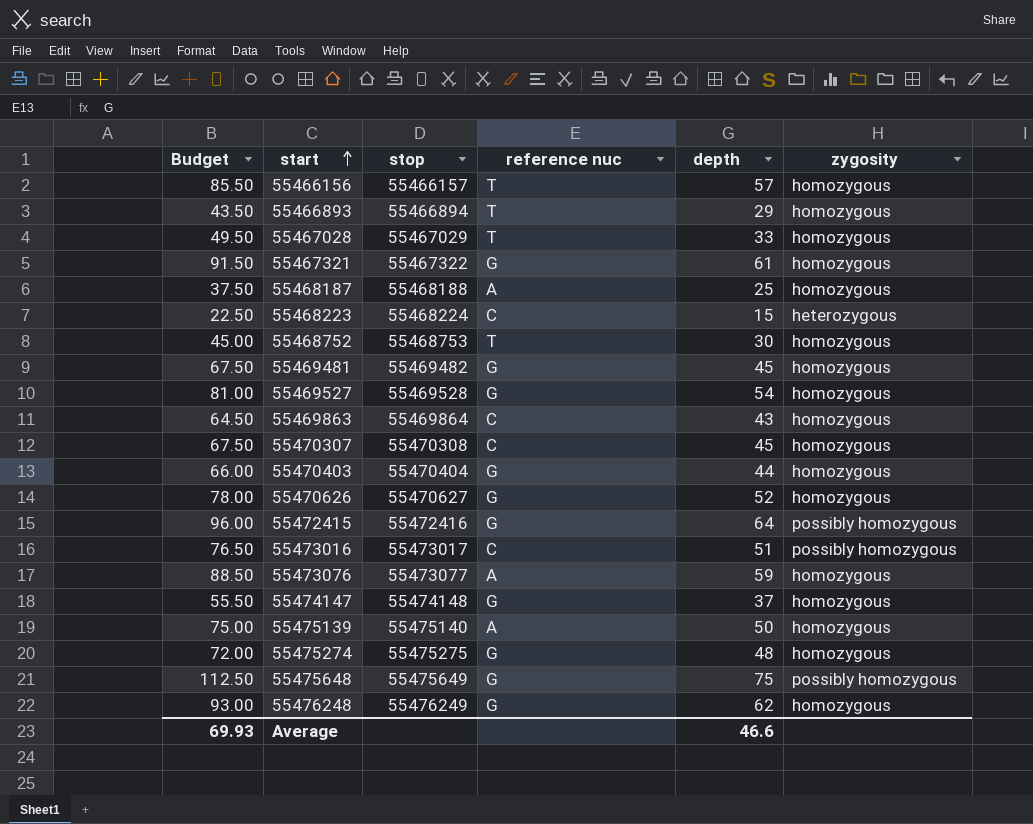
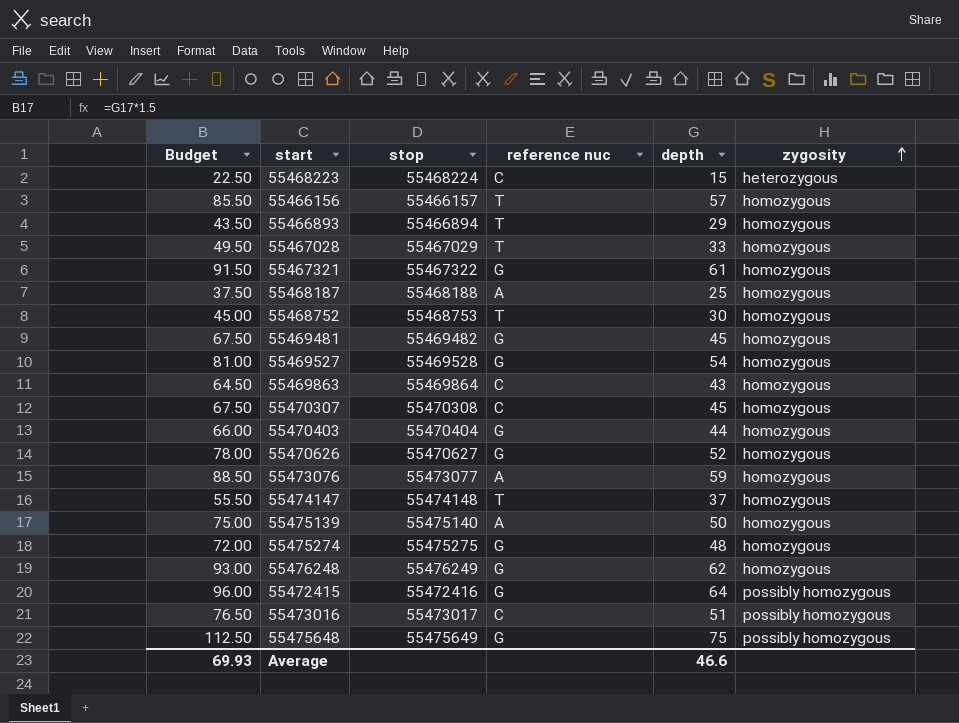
row order: start ascending -> zygosity ascending
55474147 | reference nuc: G -> T

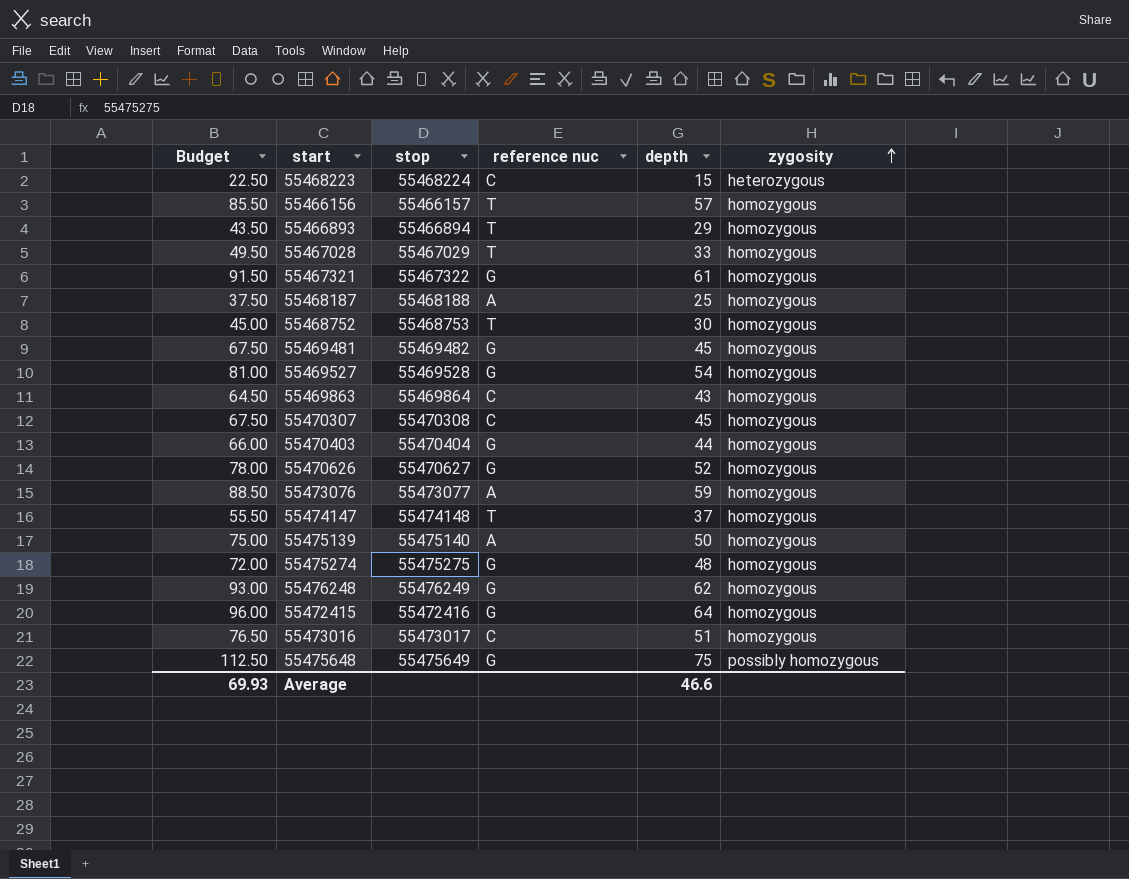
55472415 | zygosity: possibly homozygous -> homozygous
55473016 | zygosity: possibly homozygous -> homozygous

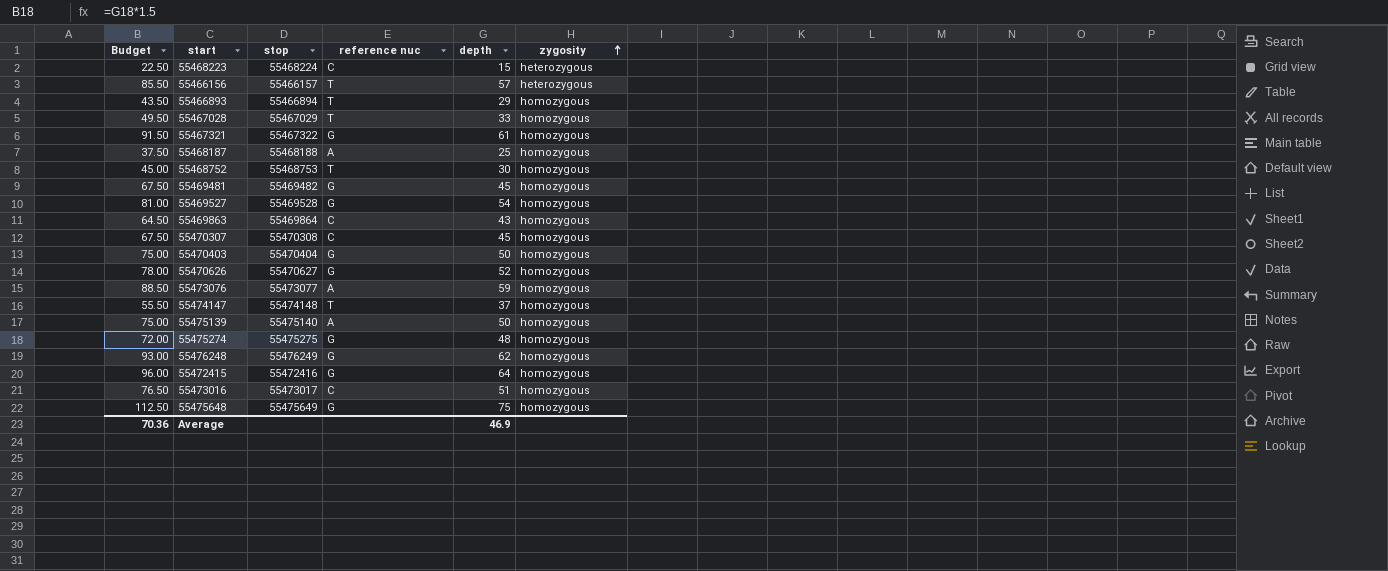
55466156 | zygosity: homozygous -> heterozygous
55470403 | Budget: 66.00 -> 75.00
55470403 | depth: 44 -> 50
55475648 | zygosity: possibly homozygous -> homozygous
Average | Budget: 69.93 -> 70.36
Average | depth: 46.6 -> 46.9

